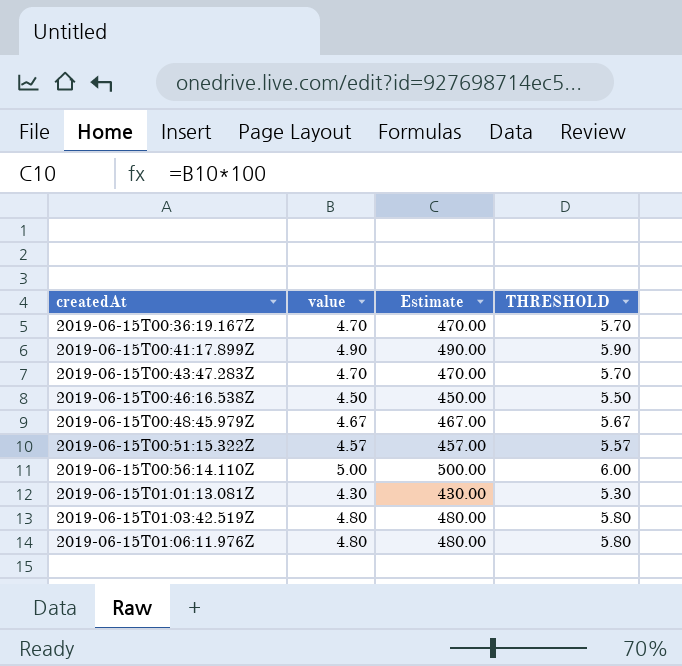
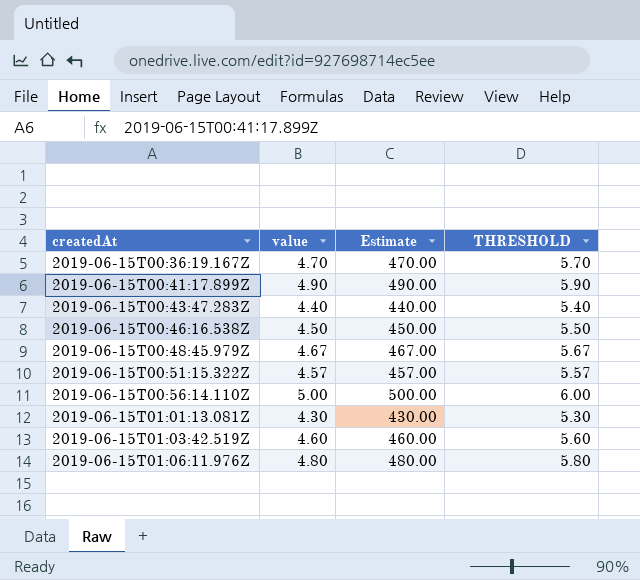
2019-06-15T00:43:47.283Z | value: 4.70 -> 4.40
2019-06-15T00:43:47.283Z | Estimate: 470.00 -> 440.00
2019-06-15T00:43:47.283Z | THRESHOLD: 5.70 -> 5.40
2019-06-15T01:03:42.519Z | value: 4.80 -> 4.60
2019-06-15T01:03:42.519Z | Estimate: 480.00 -> 460.00
2019-06-15T01:03:42.519Z | THRESHOLD: 5.80 -> 5.60

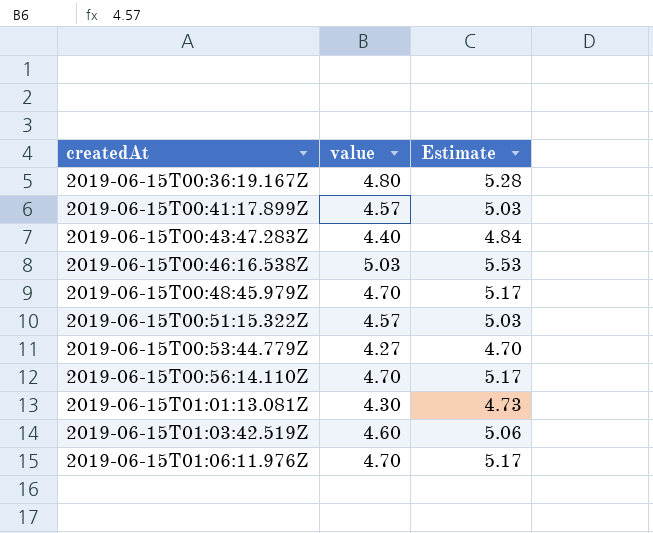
column THRESHOLD | formula: [value] + 1 -> none
column Estimate | formula: [value] * 100 -> [value] * 1.1
2019-06-15T00:36:19.167Z | value: 4.70 -> 4.80
2019-06-15T00:41:17.899Z | value: 4.90 -> 4.57
2019-06-15T00:46:16.538Z | value: 4.50 -> 5.03
2019-06-15T00:48:45.979Z | value: 4.67 -> 4.70
row 2019-06-15T00:53:44.779Z: none -> 4.27 | 4.70
2019-06-15T00:56:14.110Z | value: 5.00 -> 4.70
2019-06-15T01:06:11.976Z | value: 4.80 -> 4.70

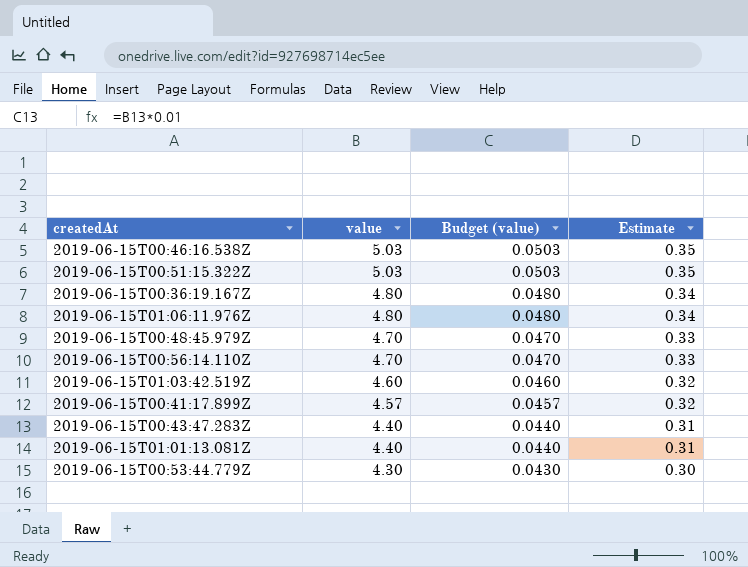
row order: createdAt ascending -> value descending
column Budget (value) | formula: none -> [value] * 0.01
column Estimate | formula: [value] * 1.1 -> [value] * 0.07
2019-06-15T00:51:15.322Z | value: 4.57 -> 5.03
2019-06-15T01:06:11.976Z | value: 4.70 -> 4.80
2019-06-15T01:01:13.081Z | value: 4.30 -> 4.40
2019-06-15T00:53:44.779Z | value: 4.27 -> 4.30

